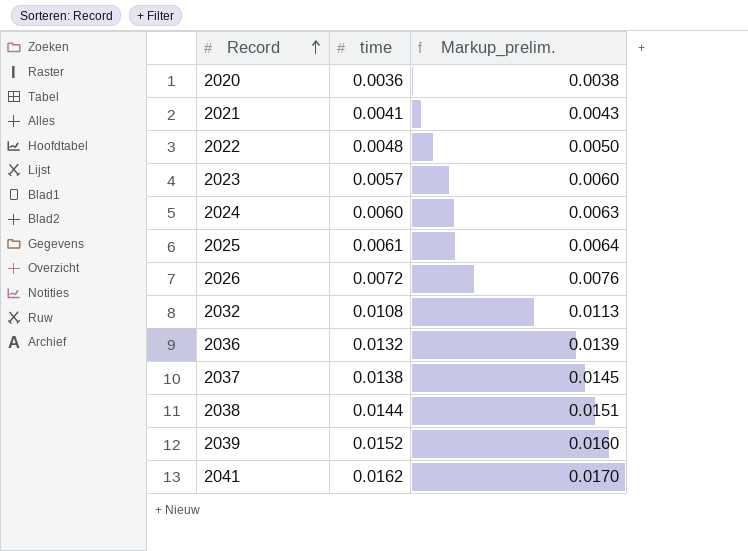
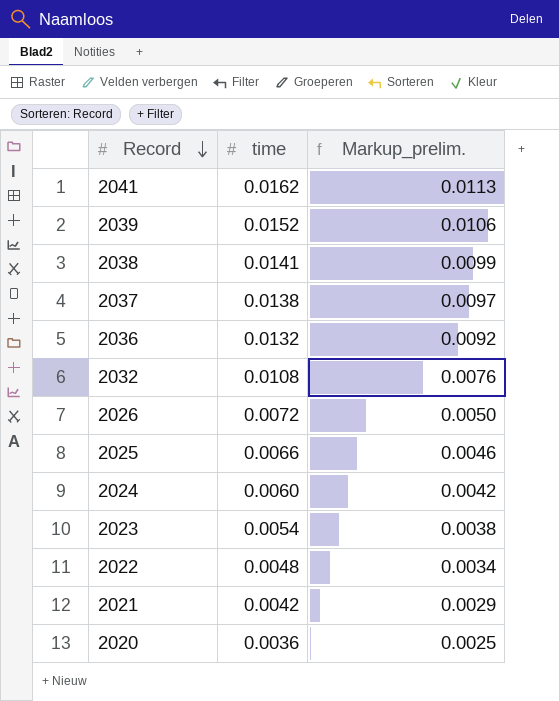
row order: Record ascending -> Record descending
column Markup_prelim. | formula: [time] * 1.05 -> [time] * 0.7
2038 | time: 0.0144 -> 0.0141
2025 | time: 0.0061 -> 0.0066
2023 | time: 0.0057 -> 0.0054
2021 | time: 0.0041 -> 0.0042

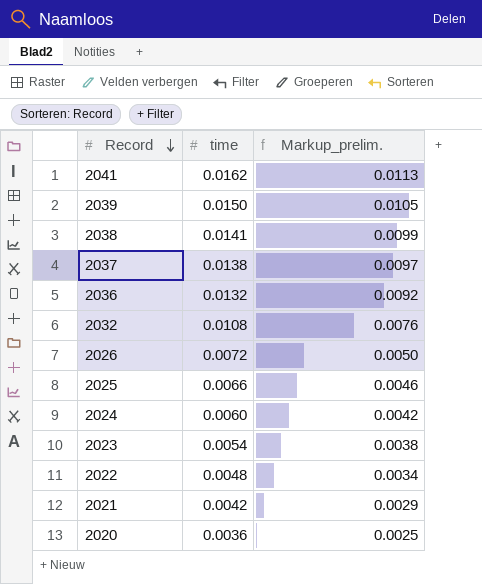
2039 | time: 0.0152 -> 0.0150
2039 | Markup_prelim.: 0.0106 -> 0.0105

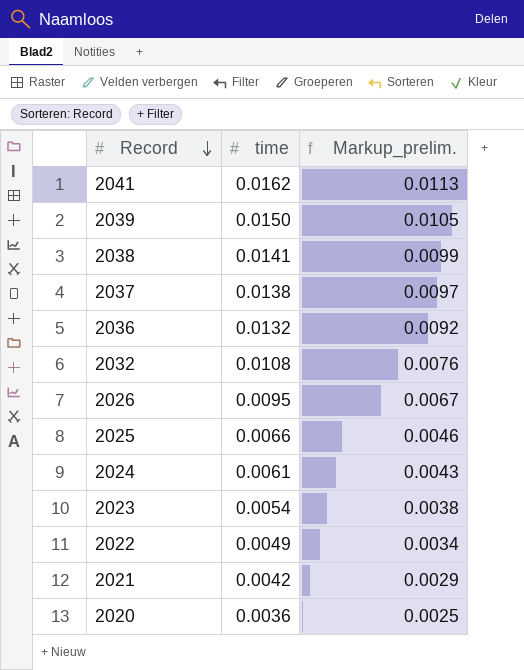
2026 | time: 0.0072 -> 0.0095
2026 | Markup_prelim.: 0.0050 -> 0.0067
2024 | time: 0.0060 -> 0.0061
2024 | Markup_prelim.: 0.0042 -> 0.0043
2022 | time: 0.0048 -> 0.0049

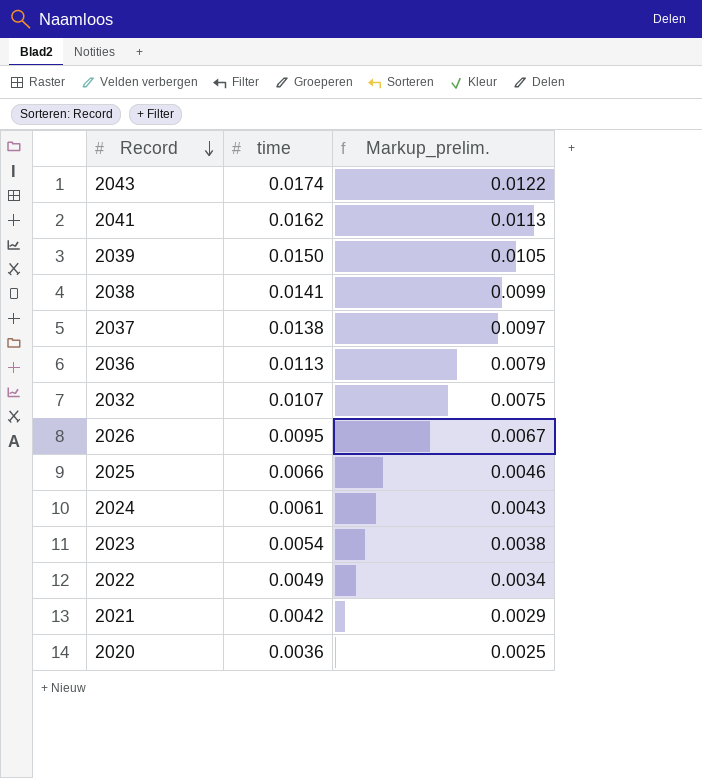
row 2043: none -> 0.0174 | 0.0122
2036 | time: 0.0132 -> 0.0113
2036 | Markup_prelim.: 0.0092 -> 0.0079
2032 | time: 0.0108 -> 0.0107
2032 | Markup_prelim.: 0.0076 -> 0.0075

